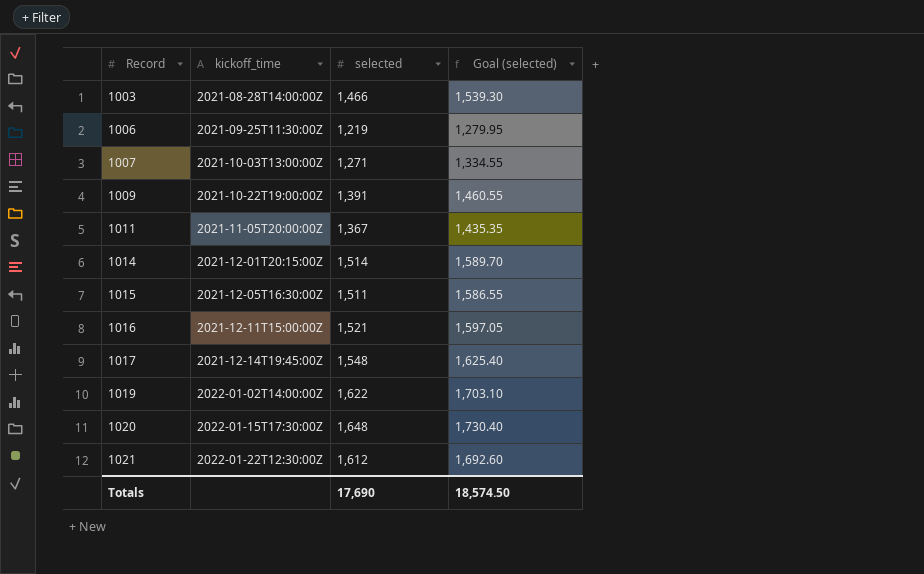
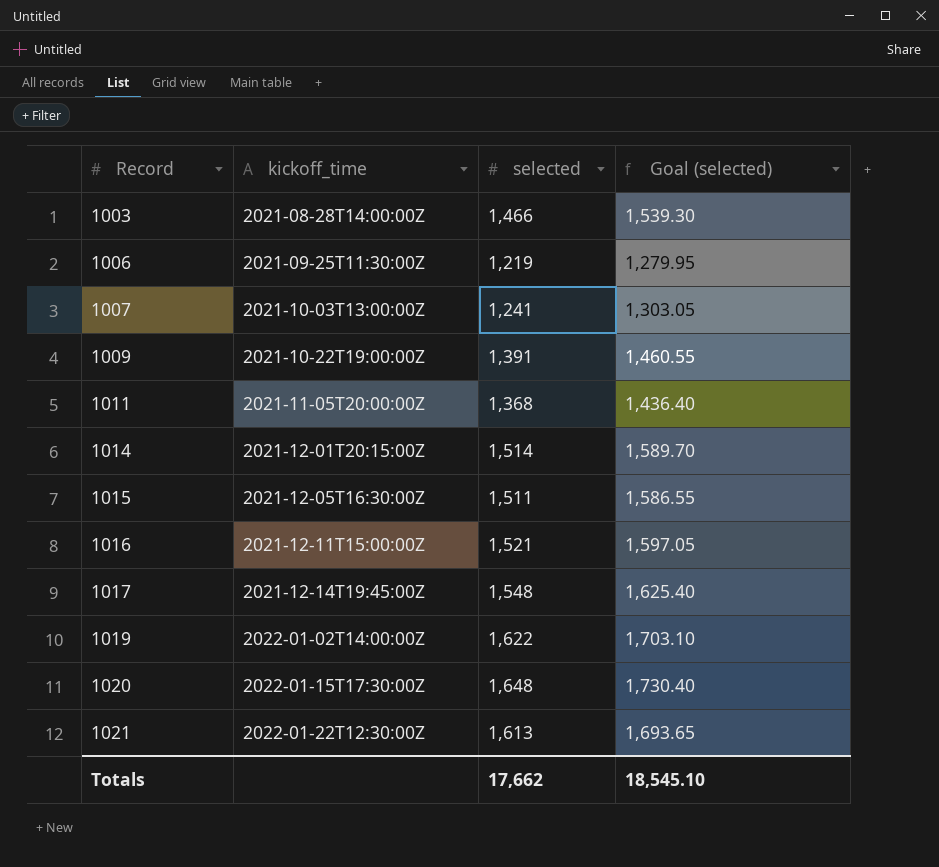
1007 | selected: 1,271 -> 1,241
1007 | Goal (selected): 1,334.55 -> 1,303.05
1011 | selected: 1,367 -> 1,368
1011 | Goal (selected): 1,435.35 -> 1,436.40
1021 | selected: 1,612 -> 1,613
1021 | Goal (selected): 1,692.60 -> 1,693.65
Totals | selected: 17,690 -> 17,662
Totals | Goal (selected): 18,574.50 -> 18,545.10

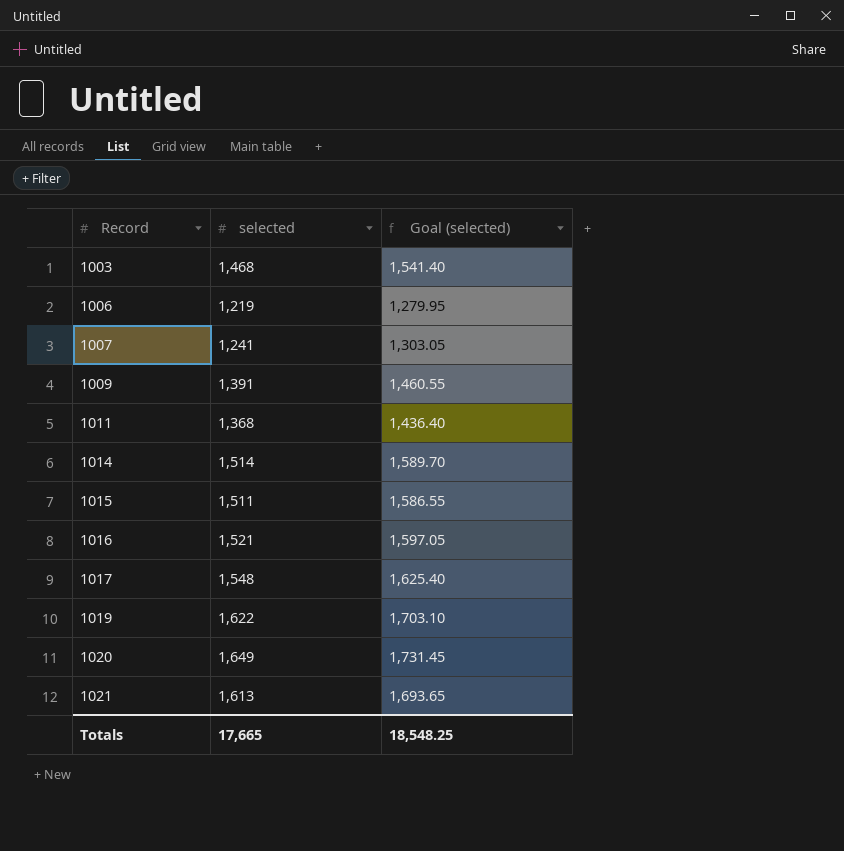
column kickoff_time | position: 2 -> none
1003 | selected: 1,466 -> 1,468
1003 | Goal (selected): 1,539.30 -> 1,541.40
1020 | selected: 1,648 -> 1,649
1020 | Goal (selected): 1,730.40 -> 1,731.45
Totals | selected: 17,662 -> 17,665
Totals | Goal (selected): 18,545.10 -> 18,548.25

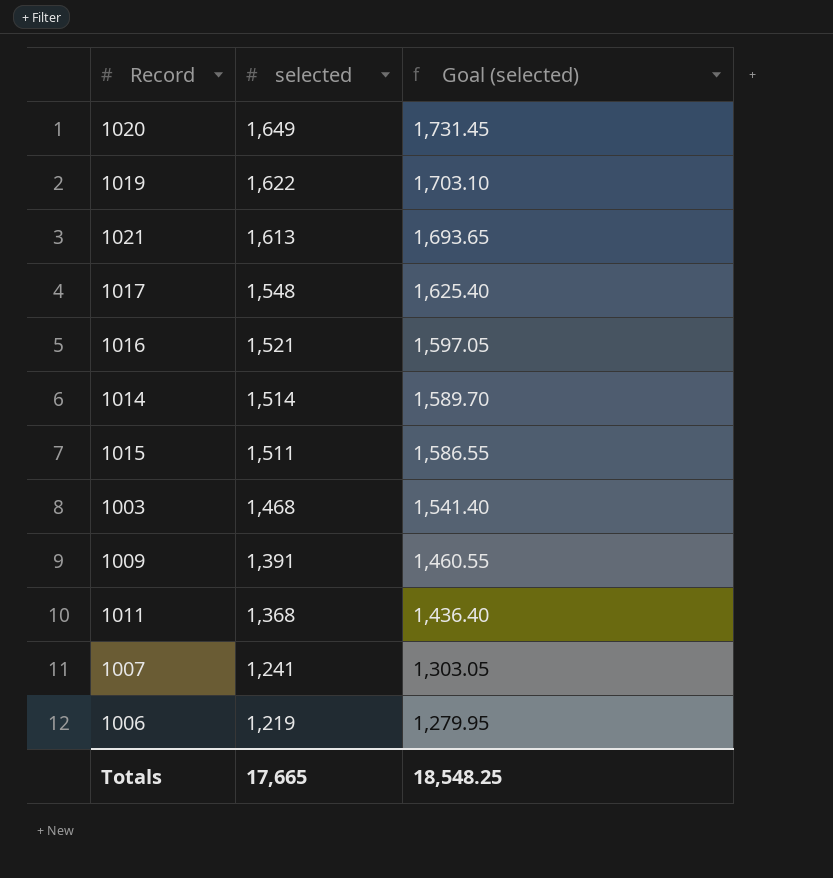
row order: Record ascending -> selected descending

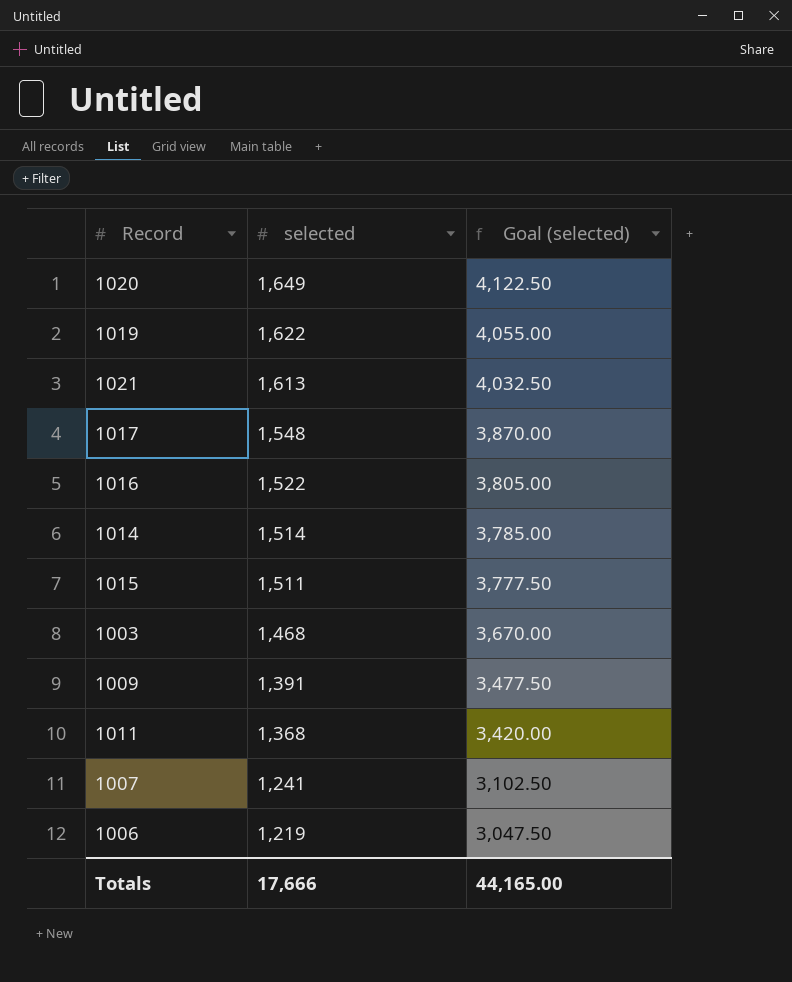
column Goal (selected) | formula: [selected] * 1.05 -> [selected] * 2.5
1016 | selected: 1,521 -> 1,522
Totals | selected: 17,665 -> 17,666
Totals | Goal (selected): 18,548.25 -> 44,165.00

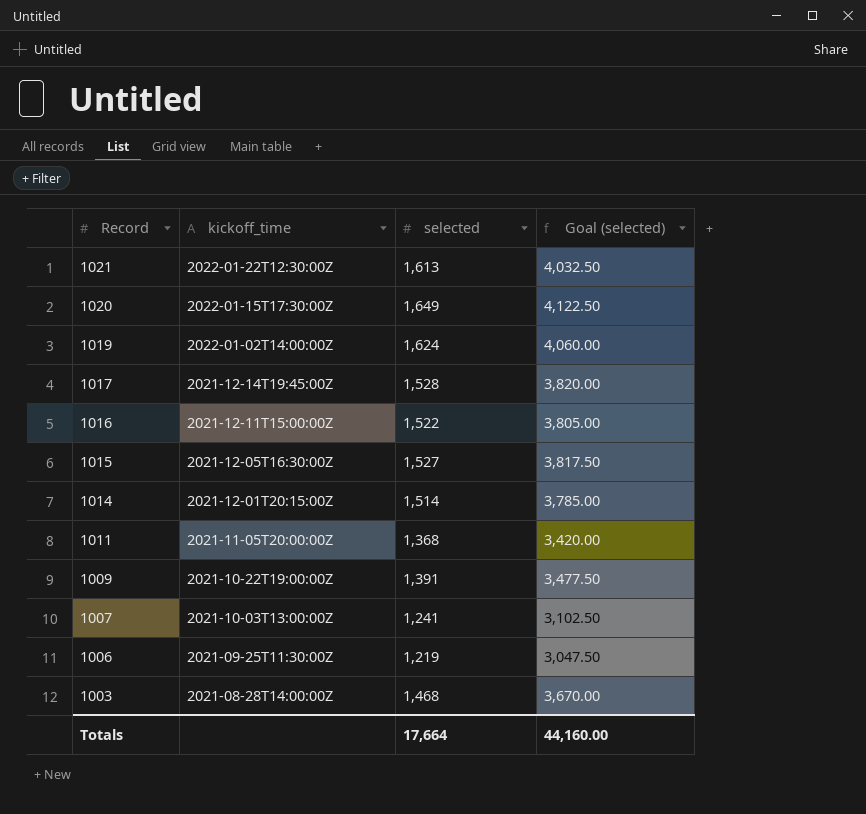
row order: selected descending -> Record descending
column kickoff_time | position: none -> 2
1019 | selected: 1,622 -> 1,624
1019 | Goal (selected): 4,055.00 -> 4,060.00
1017 | selected: 1,548 -> 1,528
1017 | Goal (selected): 3,870.00 -> 3,820.00
1015 | selected: 1,511 -> 1,527
1015 | Goal (selected): 3,777.50 -> 3,817.50
Totals | selected: 17,666 -> 17,664
Totals | Goal (selected): 44,165.00 -> 44,160.00

